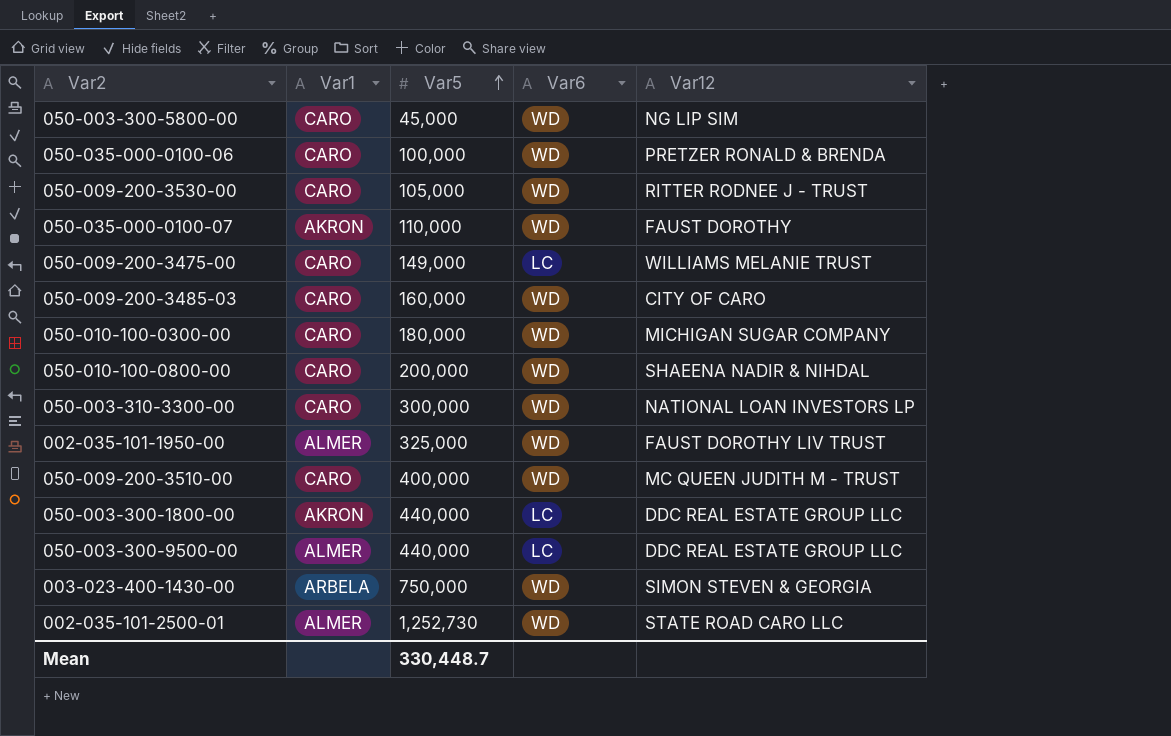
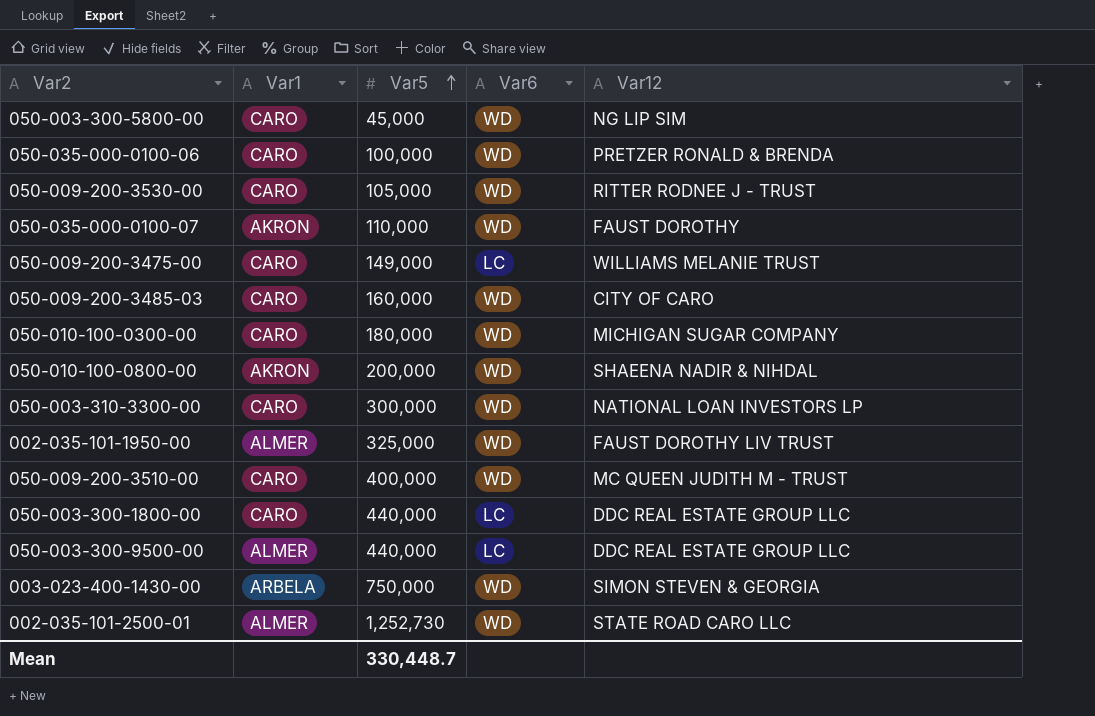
050-010-100-0800-00 | Var1: CARO -> AKRON
050-003-300-1800-00 | Var1: AKRON -> CARO

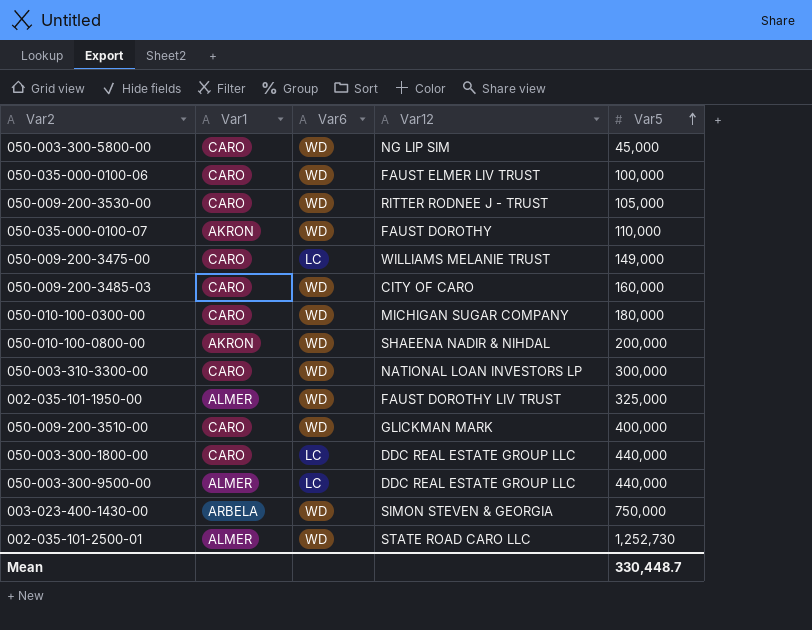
column Var5 | position: 3 -> 5
050-035-000-0100-06 | Var12: PRETZER RONALD & BRENDA -> FAUST ELMER LIV TRUST
050-009-200-3510-00 | Var12: MC QUEEN JUDITH M - TRUST -> GLICKMAN MARK

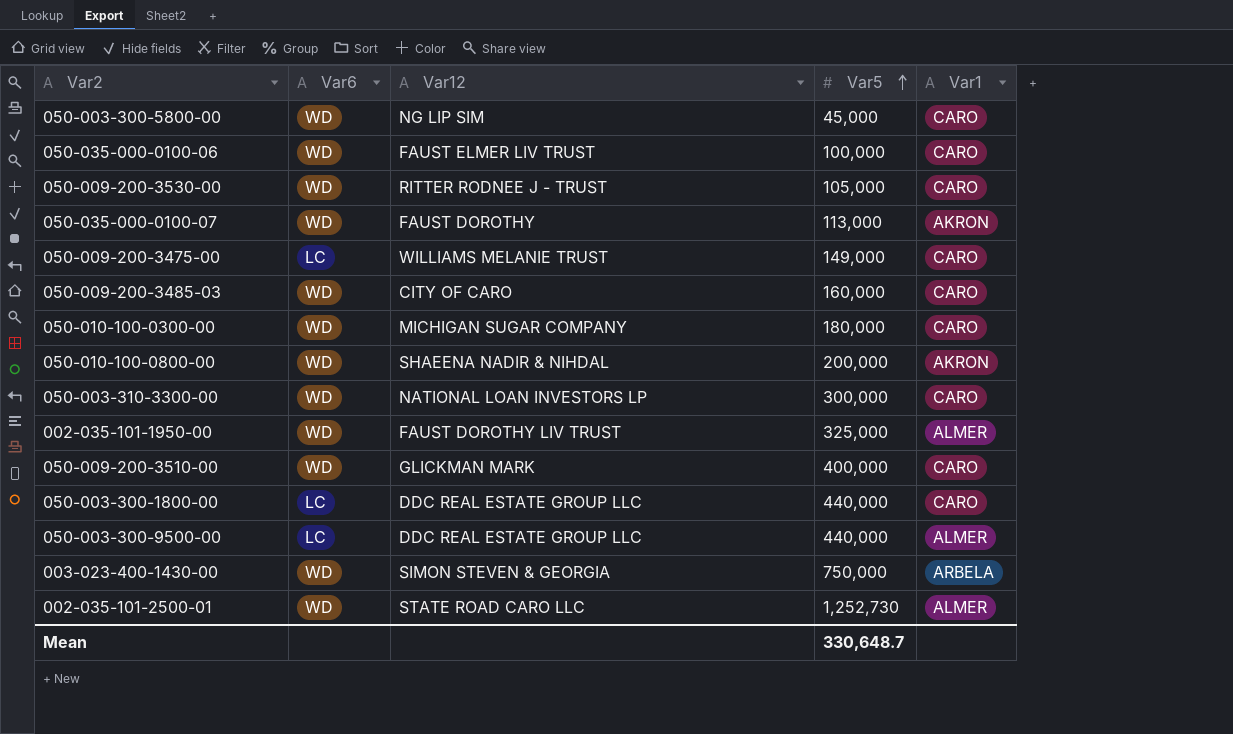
column Var1 | position: 2 -> 5
050-035-000-0100-07 | Var5: 110,000 -> 113,000
Mean | Var5: 330,448.7 -> 330,648.7

